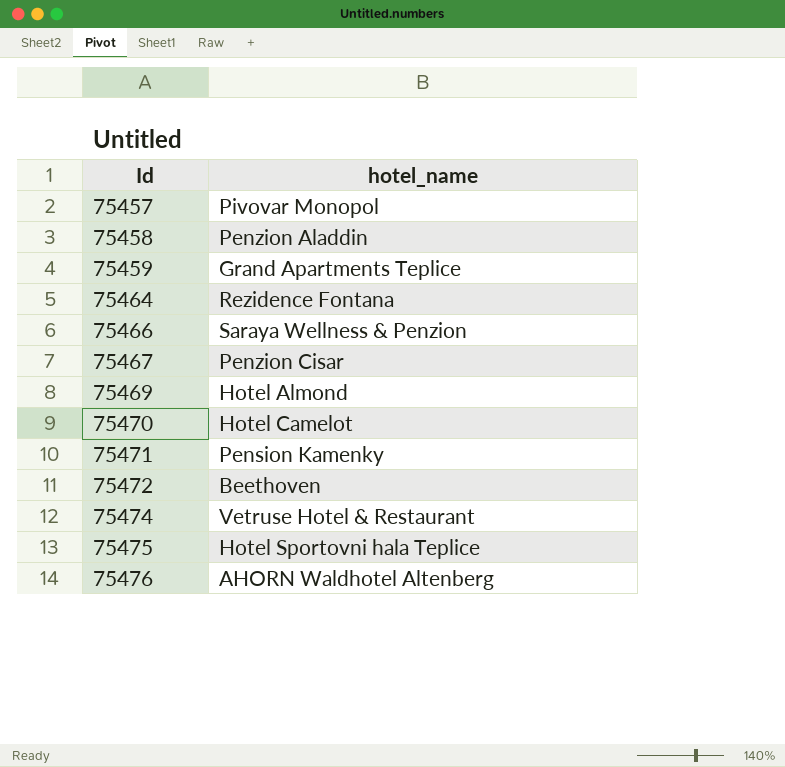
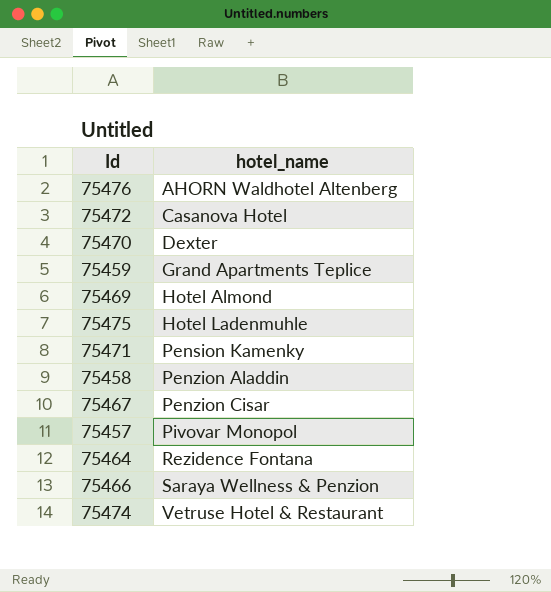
row order: Id ascending -> hotel_name ascending
75472 | hotel_name: Beethoven -> Casanova Hotel
75470 | hotel_name: Hotel Camelot -> Dexter
75475 | hotel_name: Hotel Sportovni hala Teplice -> Hotel Ladenmuhle

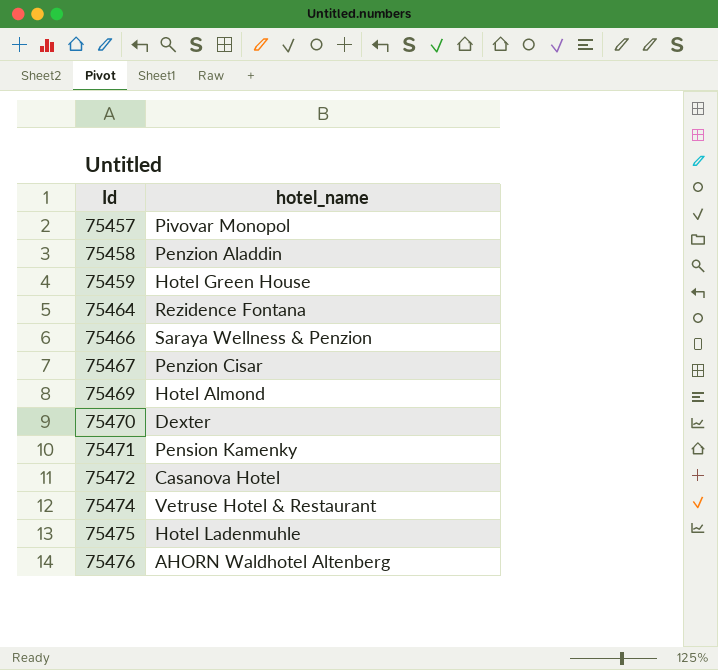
row order: hotel_name ascending -> Id ascending
75459 | hotel_name: Grand Apartments Teplice -> Hotel Green House

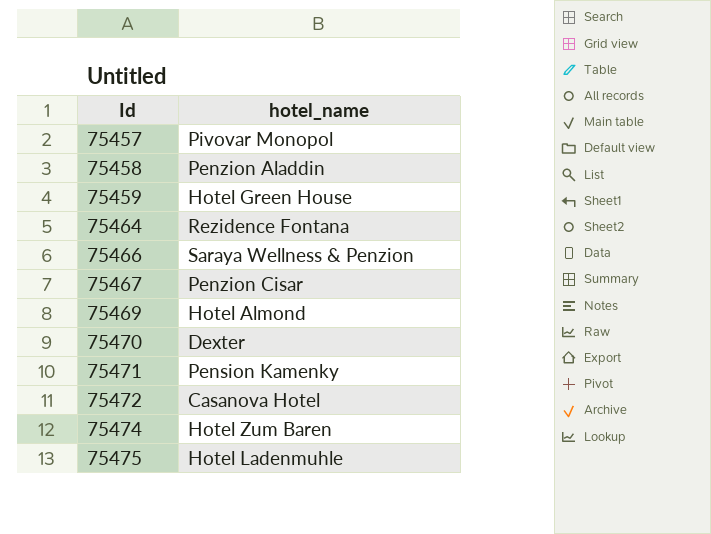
row 75476: AHORN Waldhotel Altenberg -> none
75474 | hotel_name: Vetruse Hotel & Restaurant -> Hotel Zum Baren

